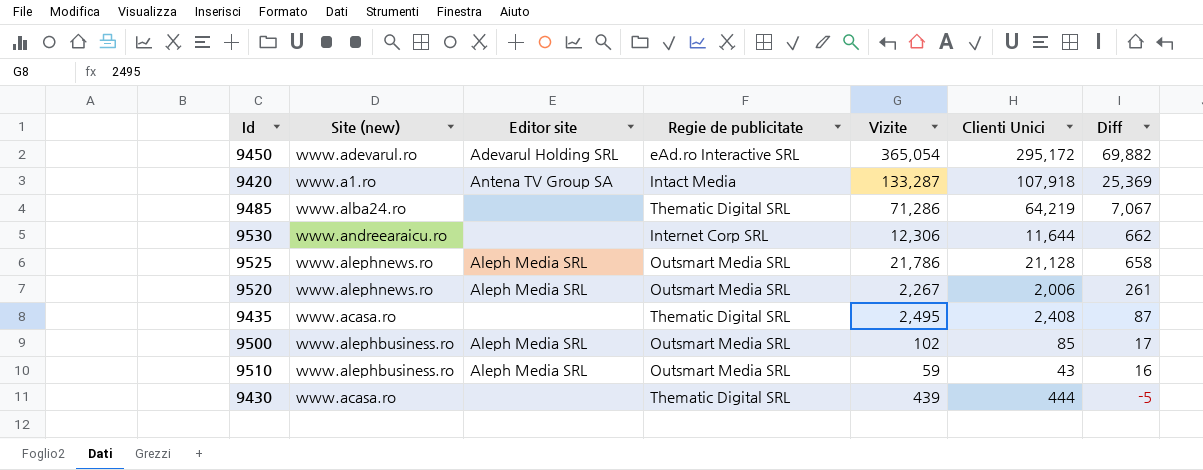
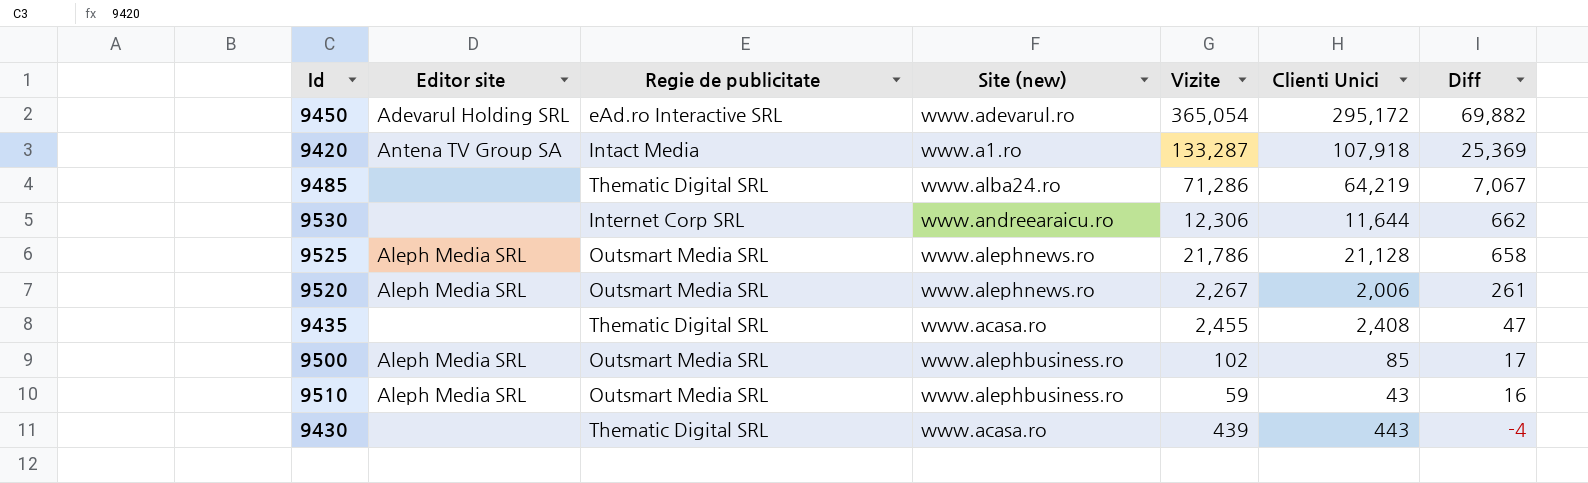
column Site (new) | position: 2 -> 4
9435 | Vizite: 2,495 -> 2,455
9435 | Diff: 87 -> 47
9430 | Clienti Unici: 444 -> 443
9430 | Diff: -5 -> -4

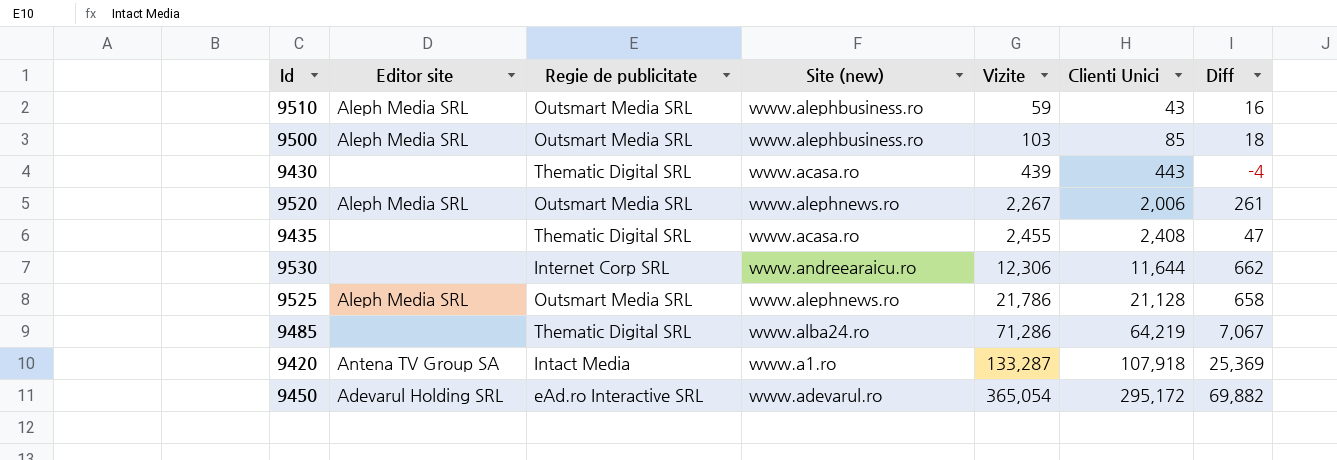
row order: Diff descending -> Vizite ascending
9500 | Vizite: 102 -> 103
9500 | Diff: 17 -> 18

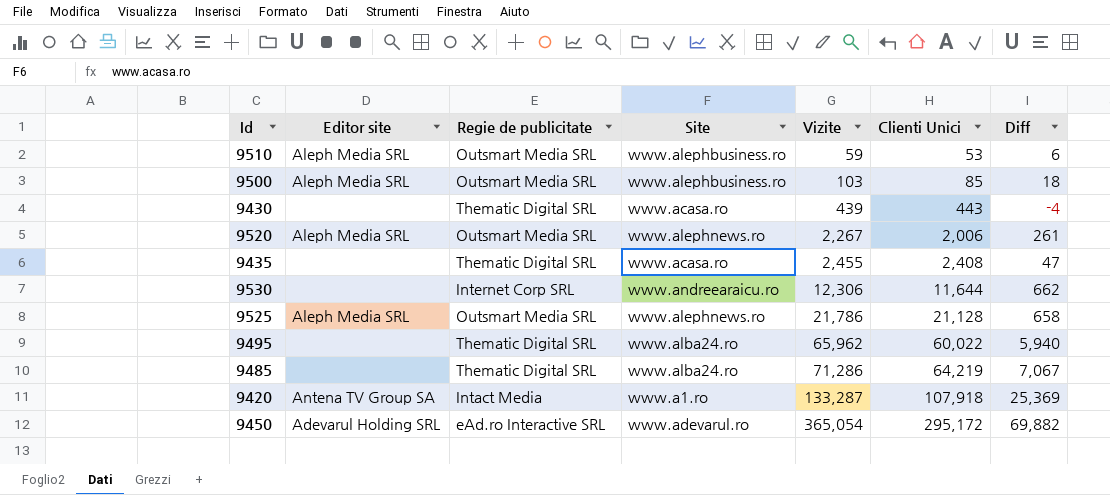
column name: Site (new) -> Site
9510 | Clienti Unici: 43 -> 53
9510 | Diff: 16 -> 6
row 9495: none -> none | Thematic Digital SRL | www.alba24.ro | 65,962 | 60,022 | 5,940

